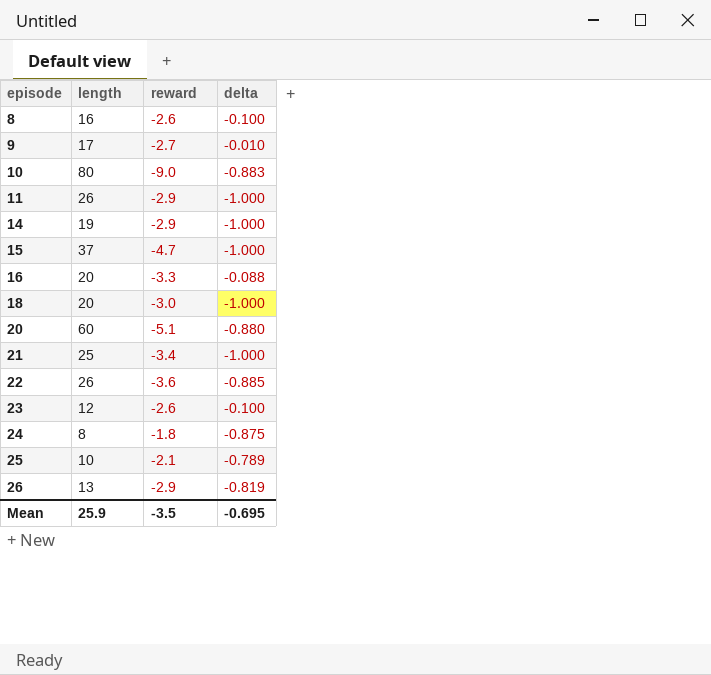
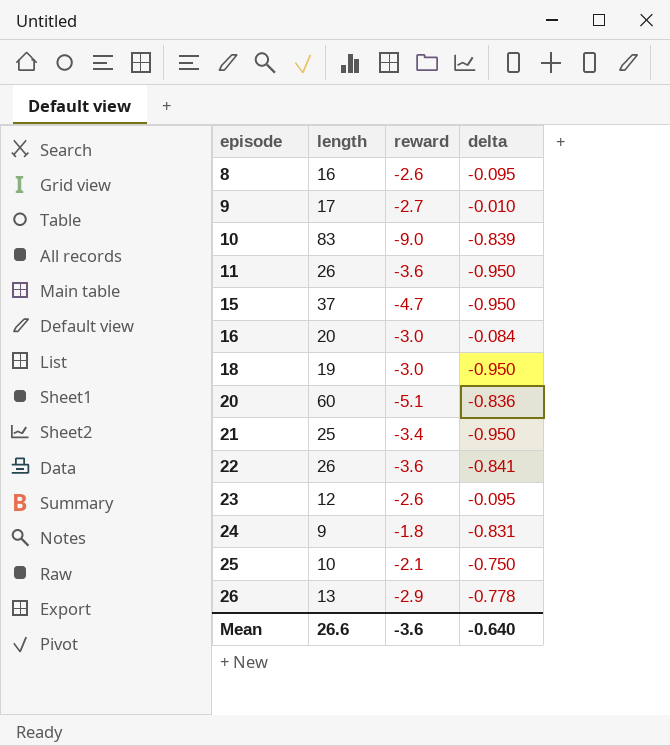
row 14: 19 | -2.9 | -1.000 -> none
8 | delta: -0.100 -> -0.095
10 | length: 80 -> 83
10 | delta: -0.883 -> -0.839
11 | reward: -2.9 -> -3.6
11 | delta: -1.000 -> -0.950
15 | delta: -1.000 -> -0.950
16 | reward: -3.3 -> -3.0
16 | delta: -0.088 -> -0.084
18 | length: 20 -> 19
18 | delta: -1.000 -> -0.950
20 | delta: -0.880 -> -0.836
21 | delta: -1.000 -> -0.950
22 | delta: -0.885 -> -0.841
23 | delta: -0.100 -> -0.095
24 | length: 8 -> 9
24 | delta: -0.875 -> -0.831
25 | delta: -0.789 -> -0.750
26 | delta: -0.819 -> -0.778
Mean | length: 25.9 -> 26.6
Mean | reward: -3.5 -> -3.6
Mean | delta: -0.695 -> -0.640

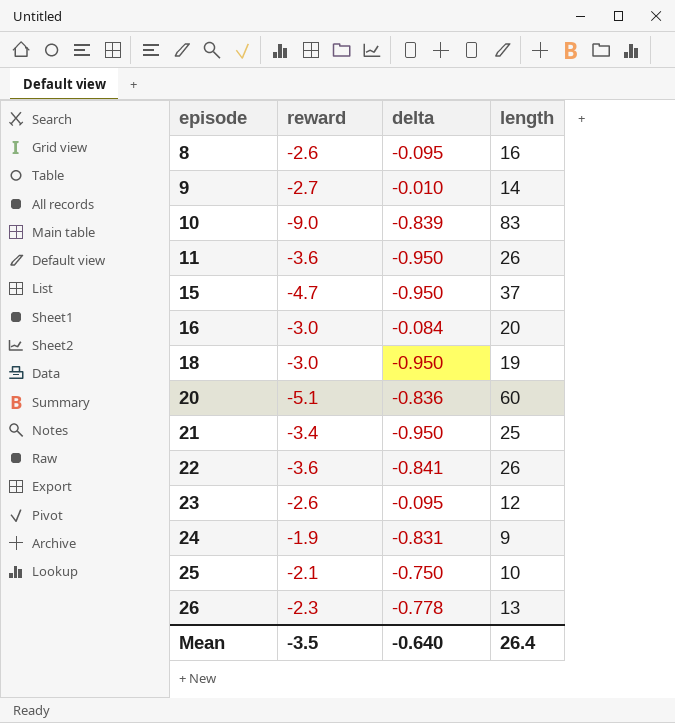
column length | position: 2 -> 4
9 | length: 17 -> 14
24 | reward: -1.8 -> -1.9
26 | reward: -2.9 -> -2.3
Mean | reward: -3.6 -> -3.5
Mean | length: 26.6 -> 26.4

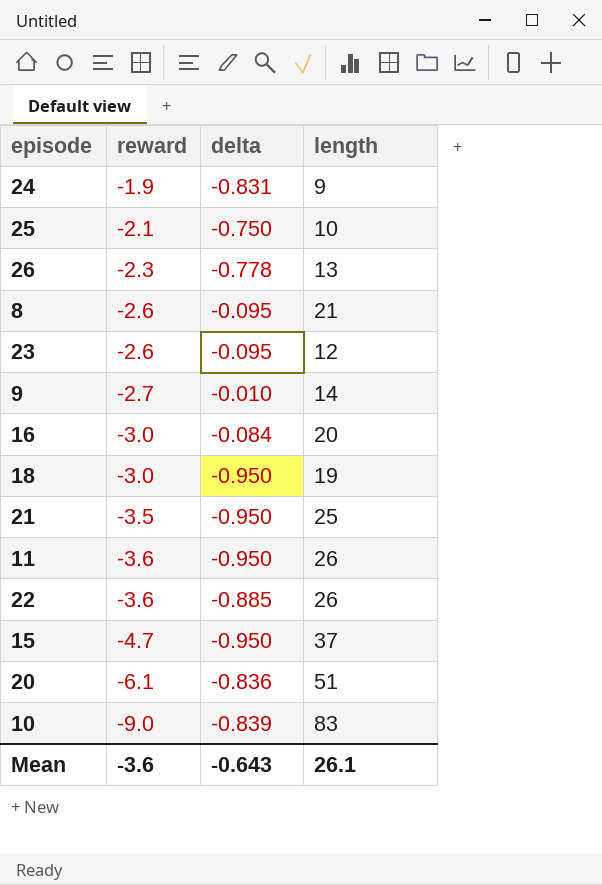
row order: episode ascending -> reward descending
8 | length: 16 -> 21
21 | reward: -3.4 -> -3.5
22 | delta: -0.841 -> -0.885
20 | reward: -5.1 -> -6.1
20 | length: 60 -> 51
Mean | reward: -3.5 -> -3.6
Mean | delta: -0.640 -> -0.643
Mean | length: 26.4 -> 26.1

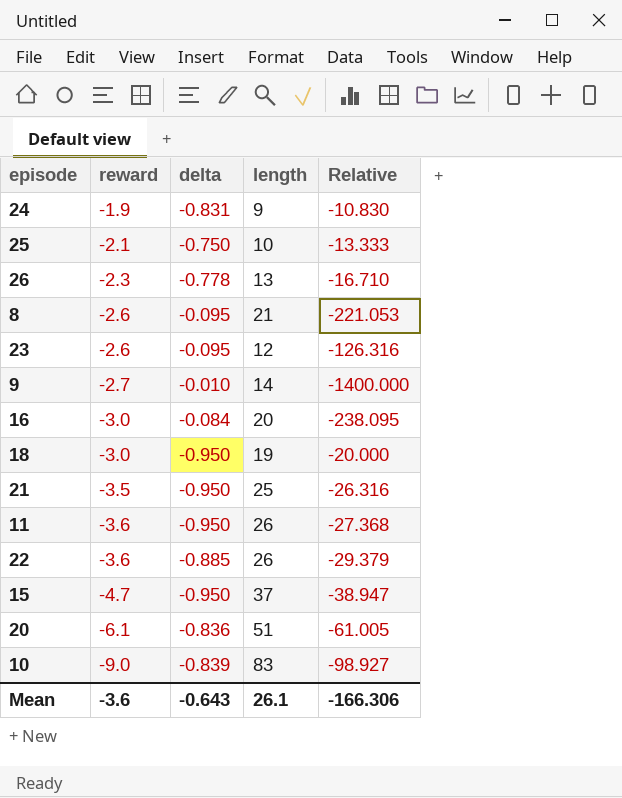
column Relative | formula: none -> [length] / [delta]

